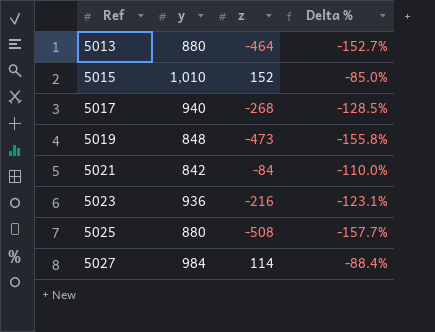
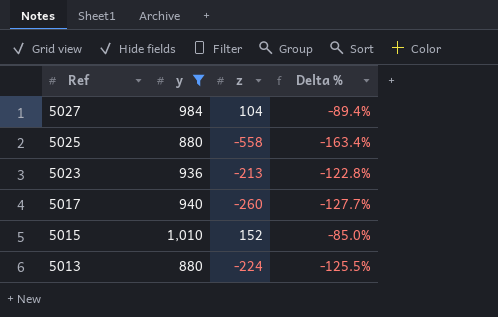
filter: none -> y >= 880
row order: Ref ascending -> Ref descending
5027 | z: 114 -> 104
5027 | Delta %: -88.4% -> -89.4%
5025 | z: -508 -> -558
5025 | Delta %: -157.7% -> -163.4%
5023 | z: -216 -> -213
5023 | Delta %: -123.1% -> -122.8%
5017 | z: -268 -> -260
5017 | Delta %: -128.5% -> -127.7%
5013 | z: -464 -> -224
5013 | Delta %: -152.7% -> -125.5%

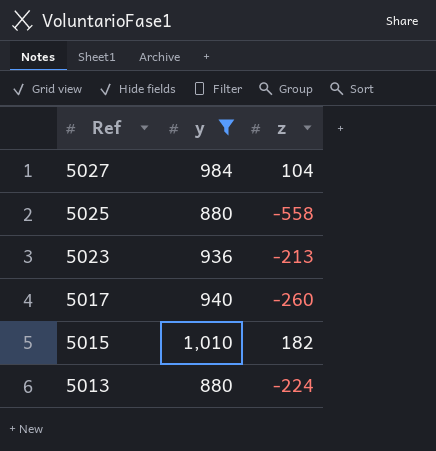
column Delta % | formula: ([z] - [y]) / [y] -> none
5015 | z: 152 -> 182

